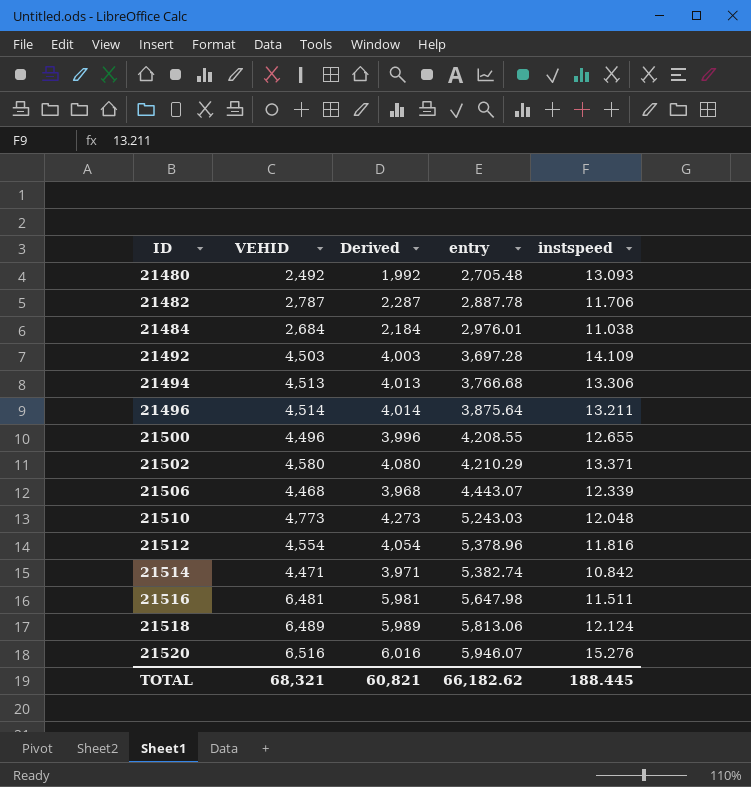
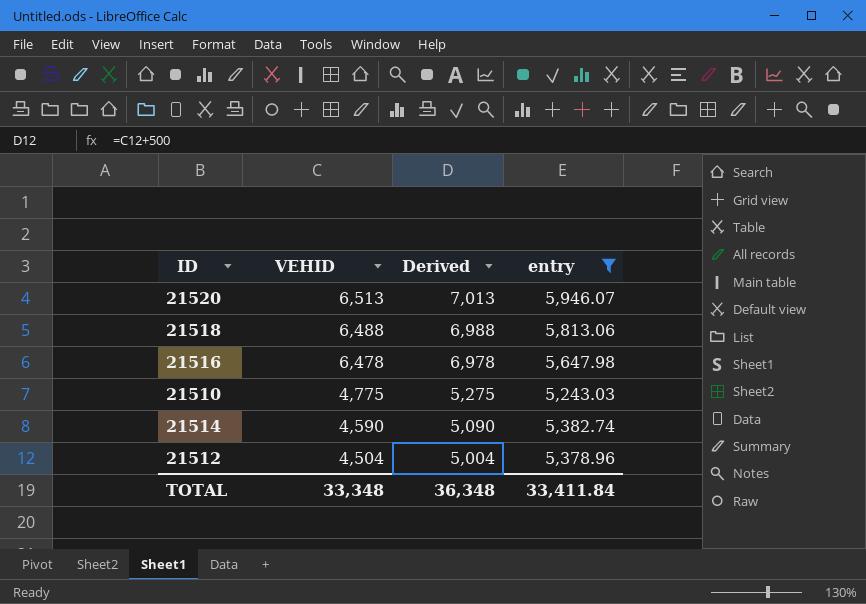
filter: none -> entry >= 5,243.03
row order: ID ascending -> VEHID descending
column instspeed | position: 5 -> none
column Derived | formula: [VEHID] - 500 -> [VEHID] + 500
21520 | VEHID: 6,516 -> 6,513
21518 | VEHID: 6,489 -> 6,488
21516 | VEHID: 6,481 -> 6,478
21510 | VEHID: 4,773 -> 4,775
21514 | VEHID: 4,471 -> 4,590
21512 | VEHID: 4,554 -> 4,504
TOTAL | VEHID: 68,321 -> 33,348
TOTAL | Derived: 60,821 -> 36,348
TOTAL | entry: 66,182.62 -> 33,411.84

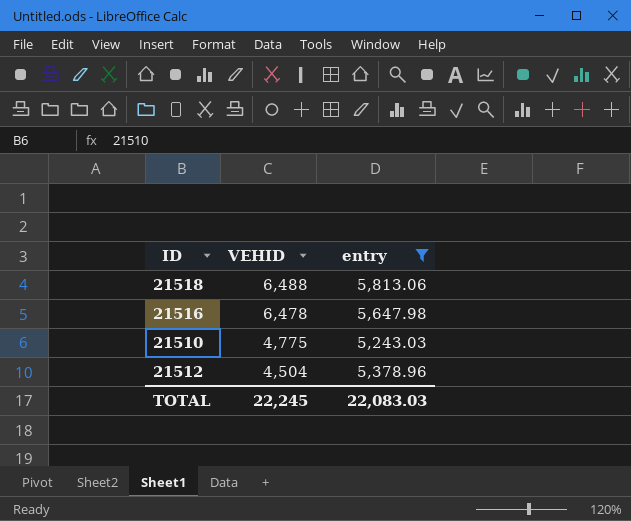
column Derived | formula: [VEHID] + 500 -> none
row 21520: 6,513 | 7,013 | 5,946.07 -> none
row 21514: 4,590 | 5,090 | 5,382.74 -> none
TOTAL | VEHID: 33,348 -> 22,245
TOTAL | entry: 33,411.84 -> 22,083.03

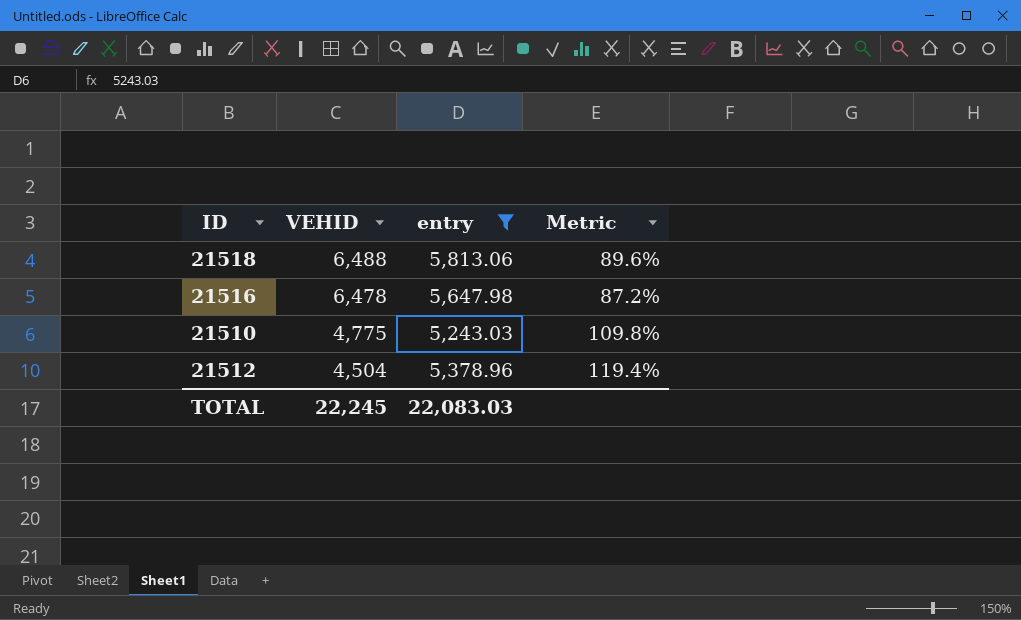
column Metric | formula: none -> [entry] / [VEHID]

